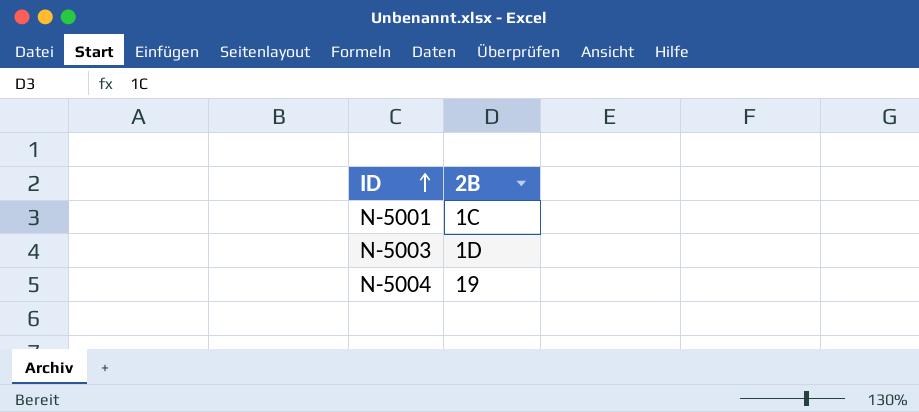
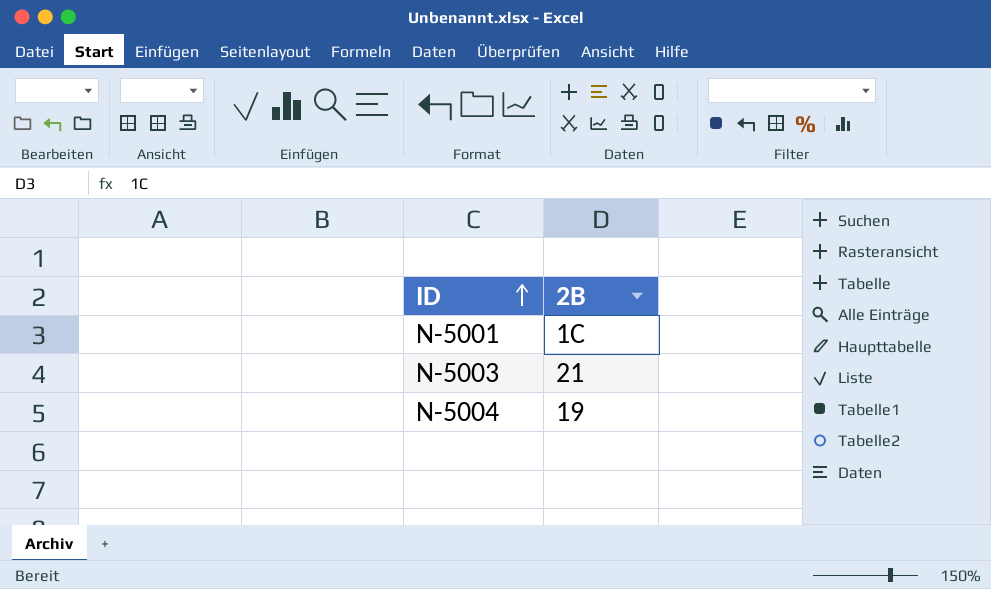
N-5003 | 2B: 1D -> 21

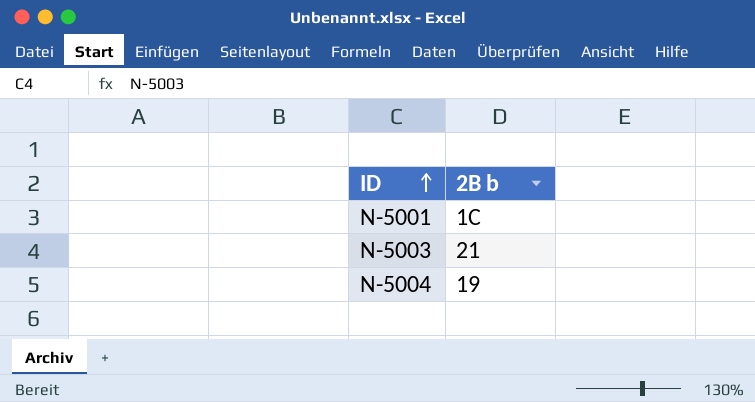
column name: 2B -> 2B b

